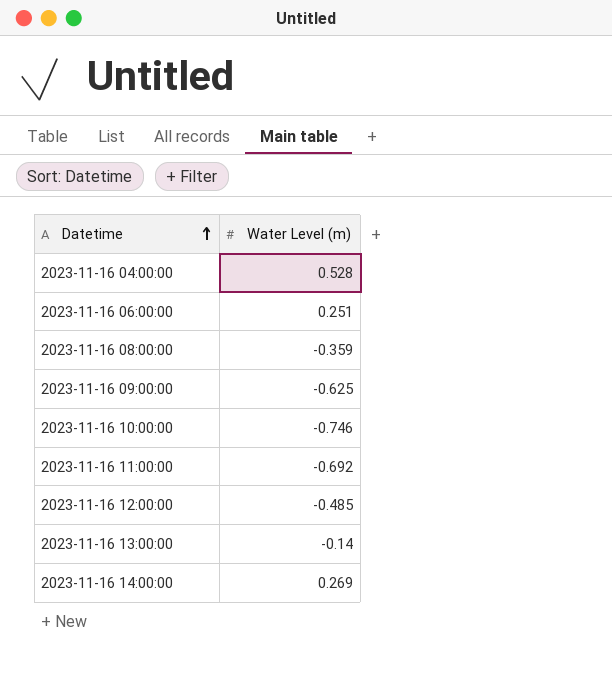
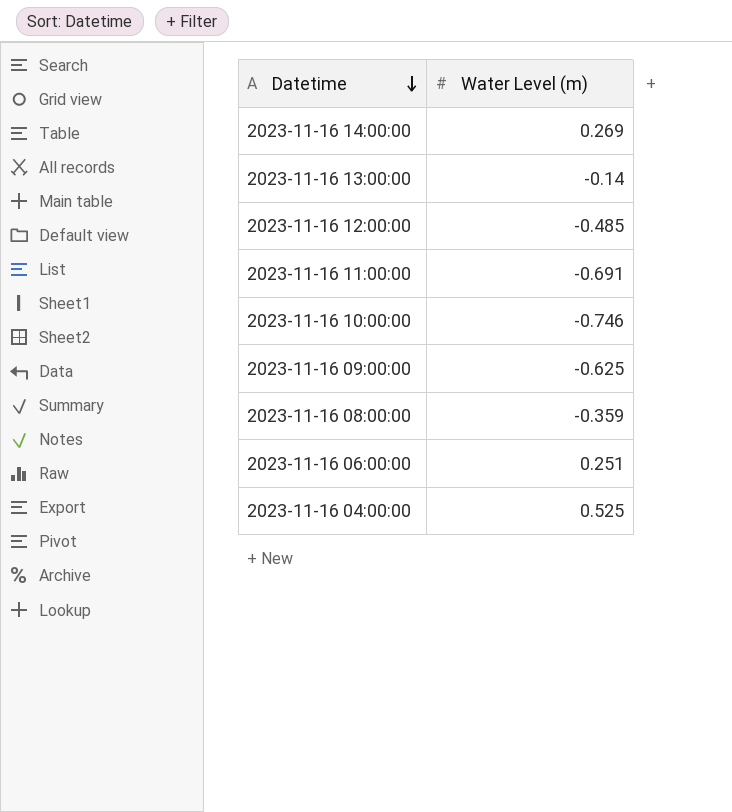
row order: Datetime ascending -> Datetime descending
2023-11-16 11:00:00 | Water Level (m): -0.692 -> -0.691
2023-11-16 04:00:00 | Water Level (m): 0.528 -> 0.525

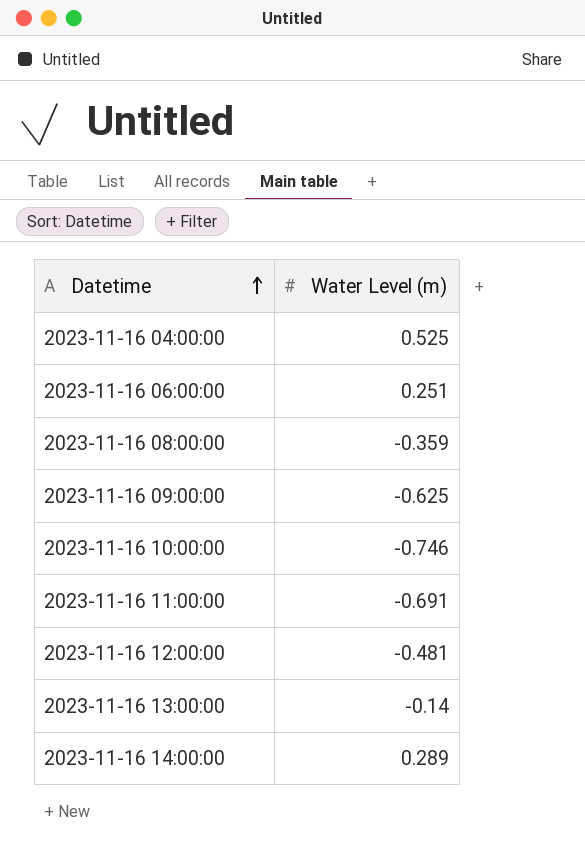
row order: Datetime descending -> Datetime ascending
2023-11-16 12:00:00 | Water Level (m): -0.485 -> -0.481
2023-11-16 14:00:00 | Water Level (m): 0.269 -> 0.289

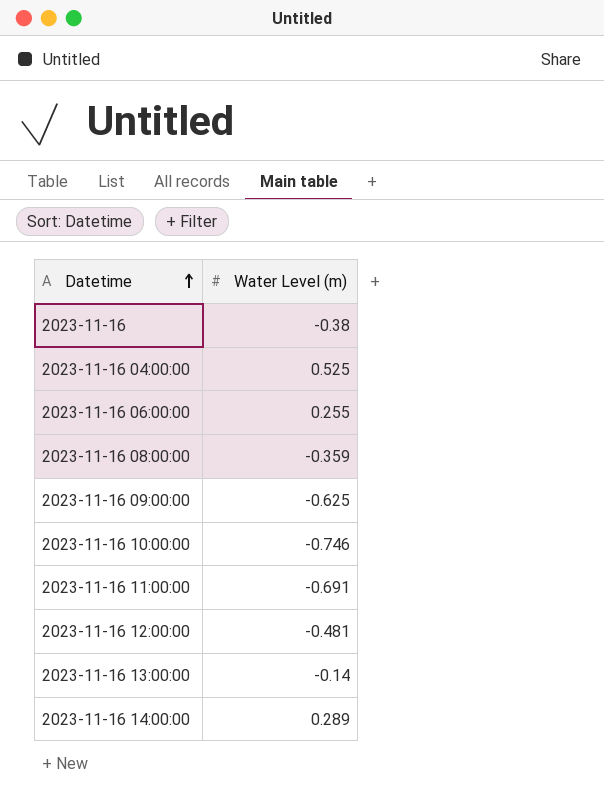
row 2023-11-16: none -> -0.38
2023-11-16 06:00:00 | Water Level (m): 0.251 -> 0.255

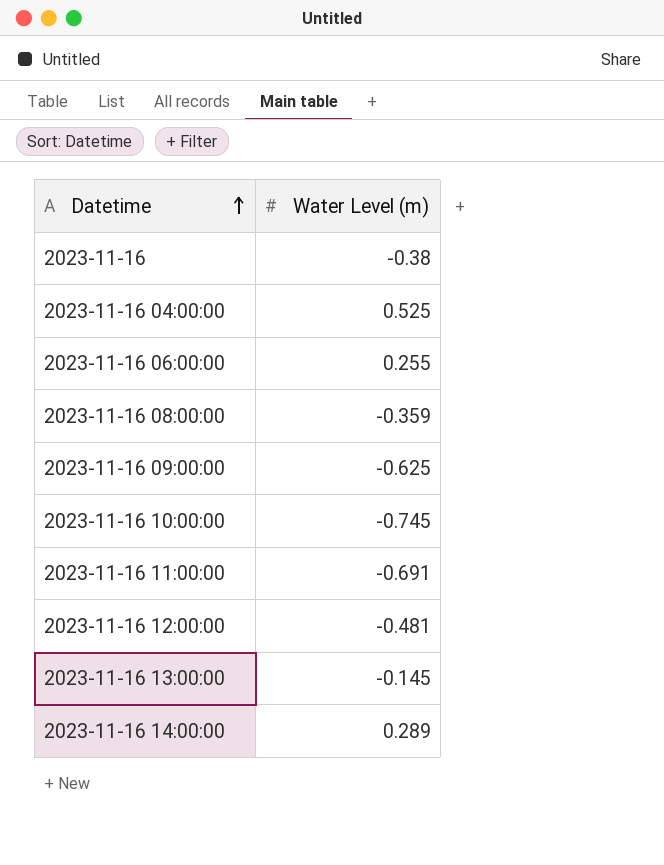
2023-11-16 10:00:00 | Water Level (m): -0.746 -> -0.745
2023-11-16 13:00:00 | Water Level (m): -0.14 -> -0.145

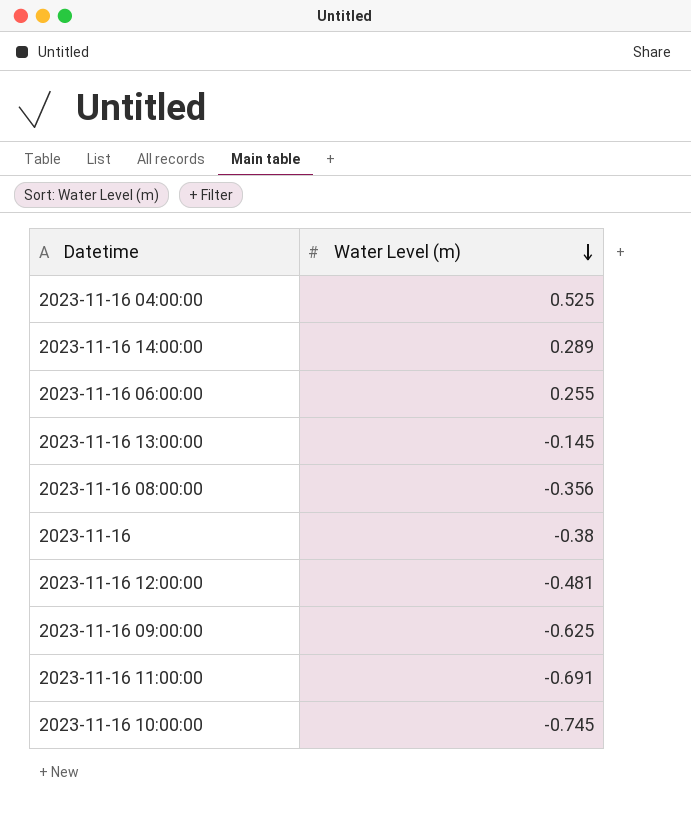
row order: Datetime ascending -> Water Level (m) descending
2023-11-16 08:00:00 | Water Level (m): -0.359 -> -0.356

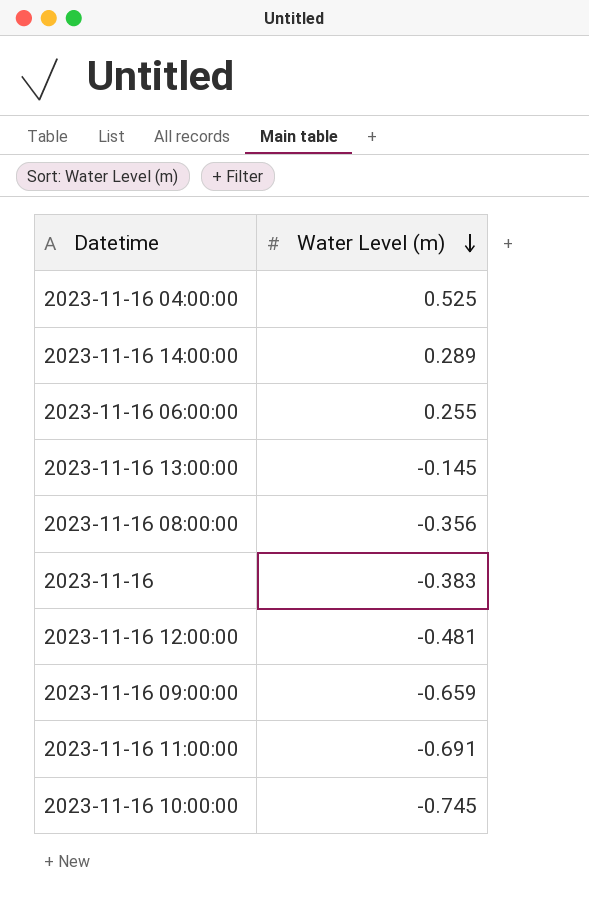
2023-11-16 | Water Level (m): -0.38 -> -0.383
2023-11-16 09:00:00 | Water Level (m): -0.625 -> -0.659

